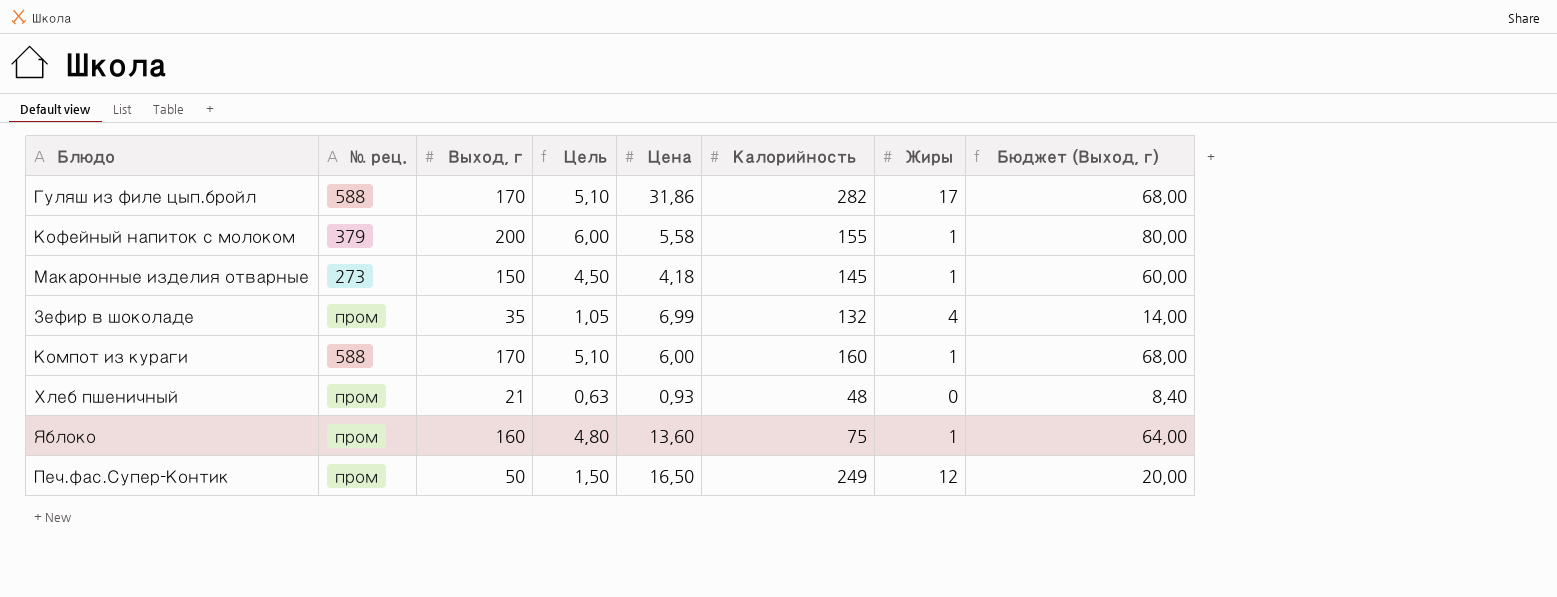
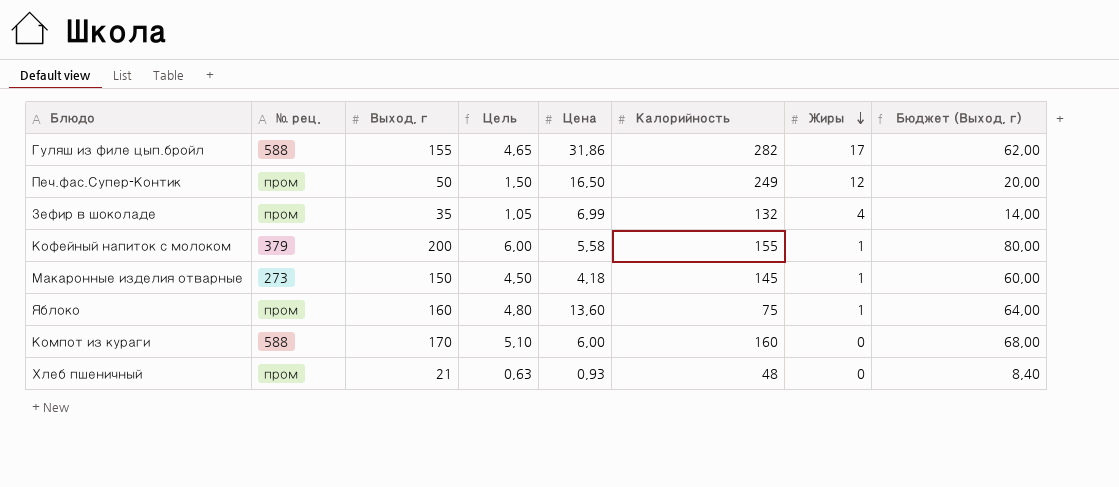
row order: none -> Жиры descending
Гуляш из филе цып.бройл | Выход, г: 170 -> 155
Гуляш из филе цып.бройл | Цель: 5,10 -> 4,65
Гуляш из филе цып.бройл | Бюджет (Выход, г): 68,00 -> 62,00
Компот из кураги | Жиры: 1 -> 0

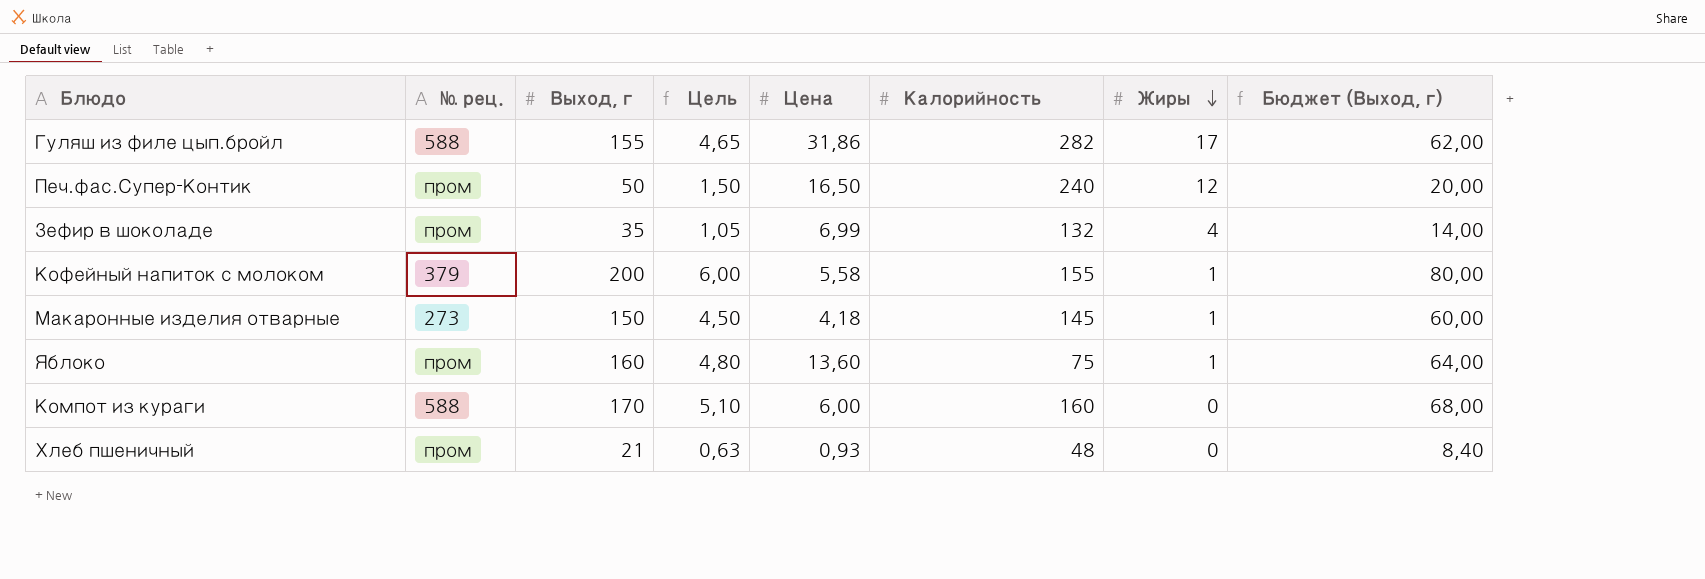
Печ.фас.Супер-Контик | Калорийность: 249 -> 240

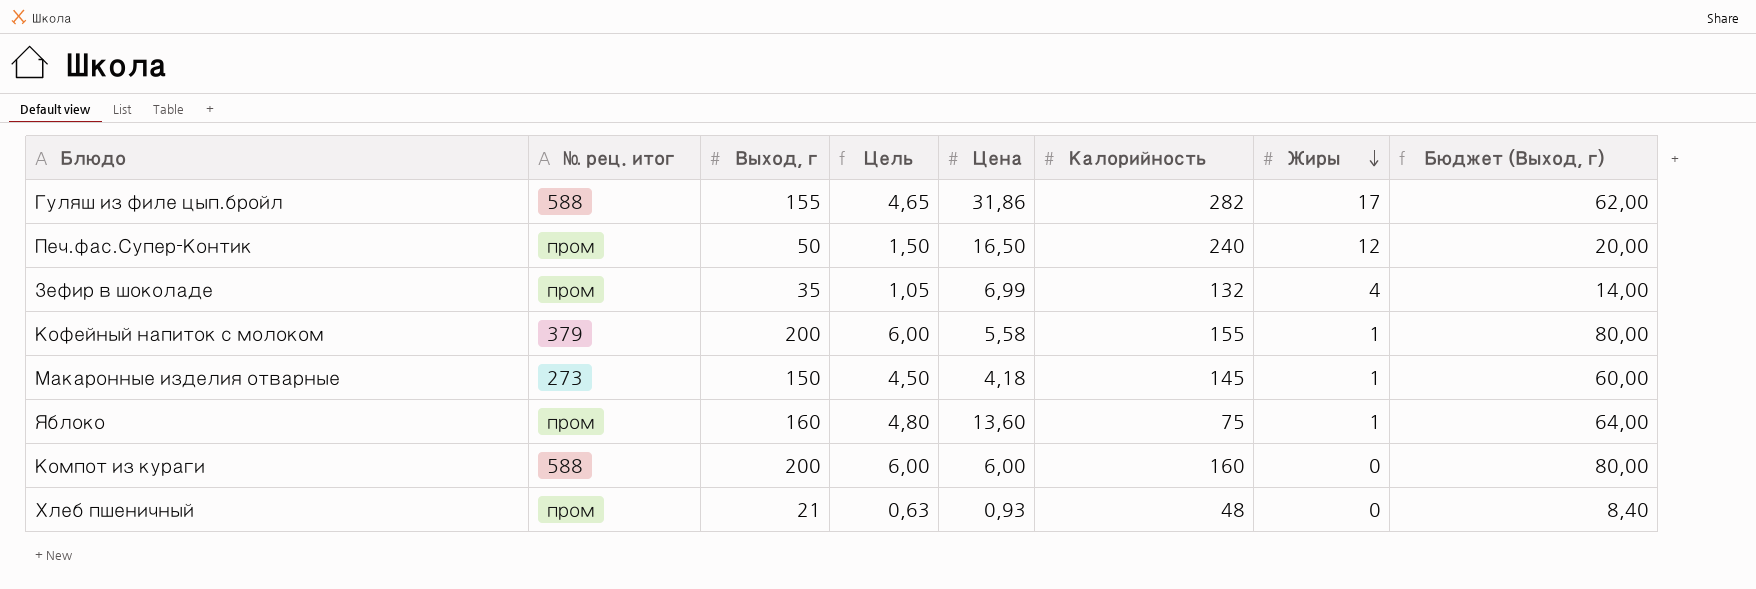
column name: № рец. -> № рец. итог
Компот из кураги | Выход, г: 170 -> 200
Компот из кураги | Цель: 5,10 -> 6,00
Компот из кураги | Бюджет (Выход, г): 68,00 -> 80,00

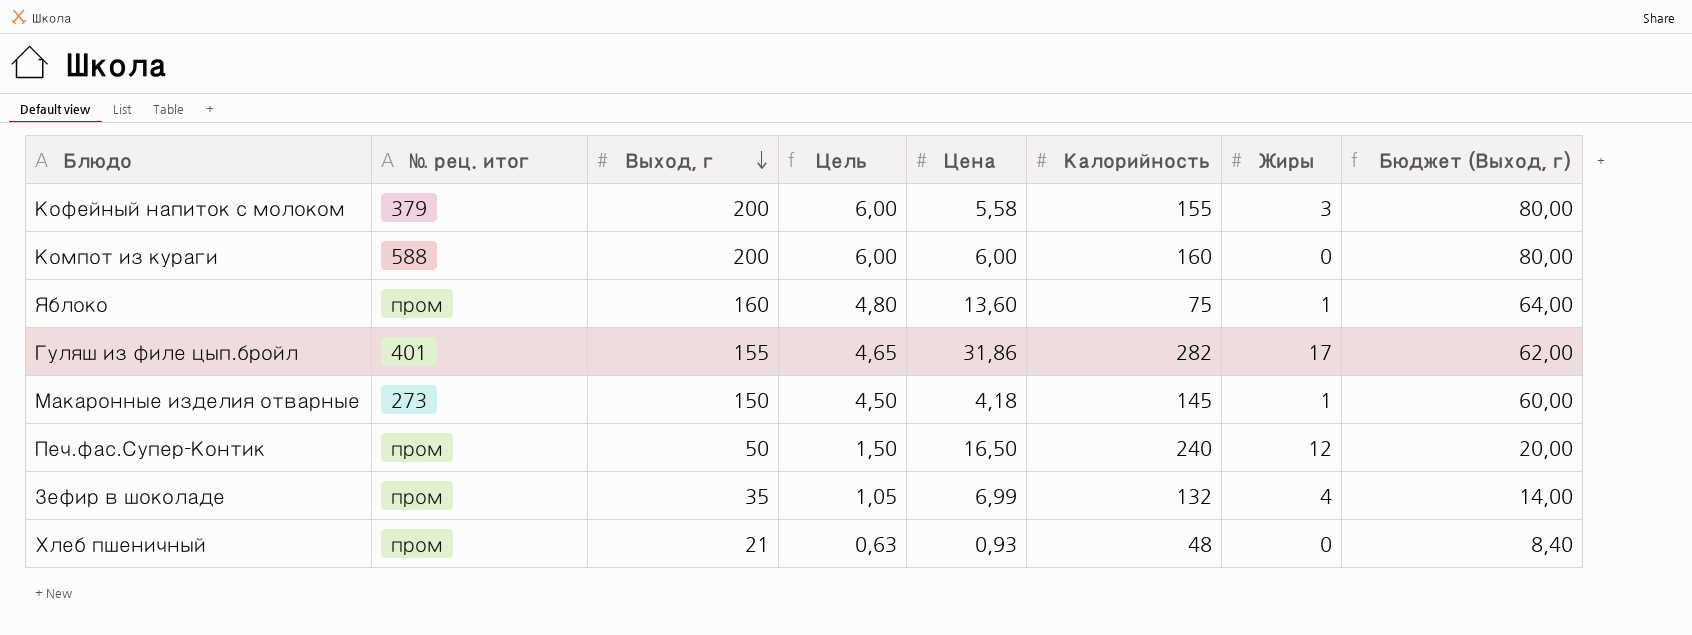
row order: Жиры descending -> Выход, г descending
Кофейный напиток с молоком | Жиры: 1 -> 3
Гуляш из филе цып.бройл | № рец. итог: 588 -> 401

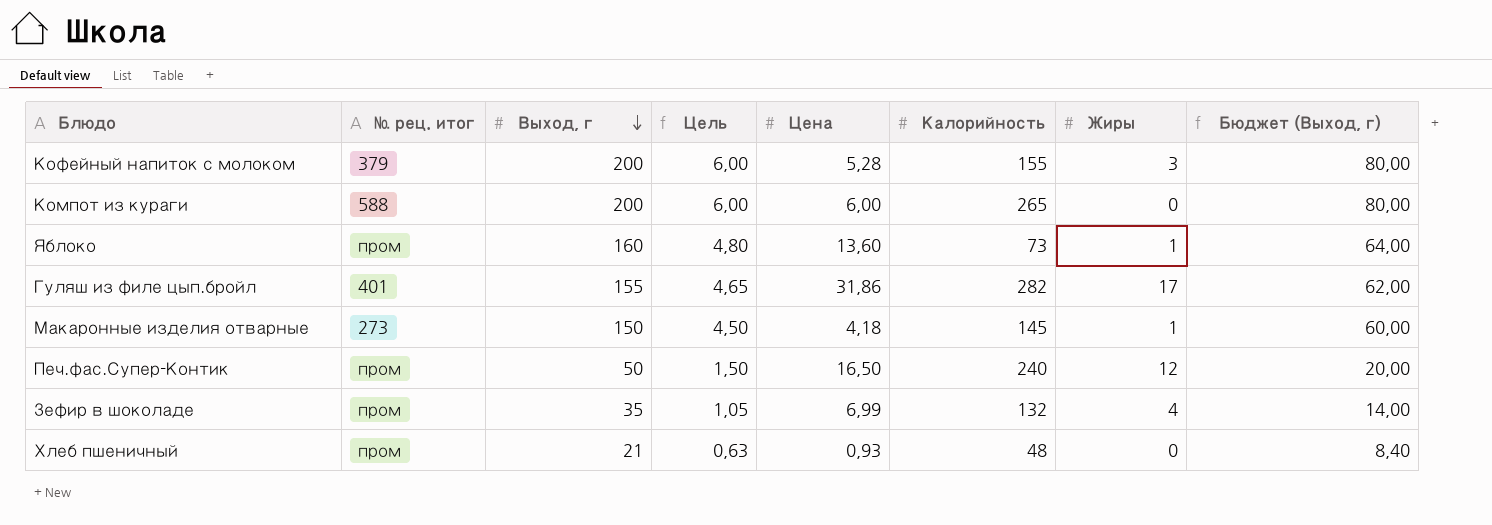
Кофейный напиток с молоком | Цена: 5,58 -> 5,28
Компот из кураги | Калорийность: 160 -> 265
Яблоко | Калорийность: 75 -> 73

